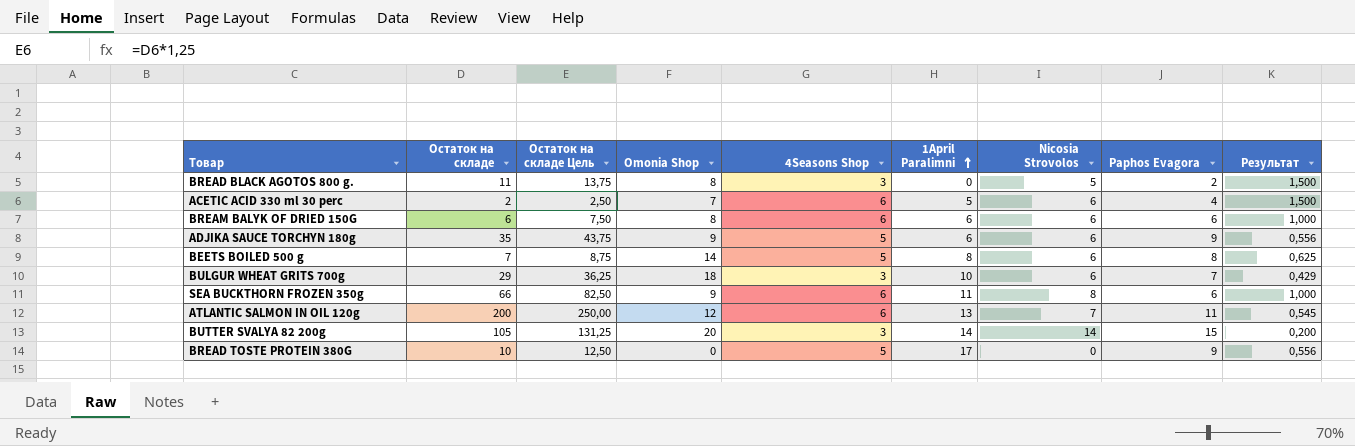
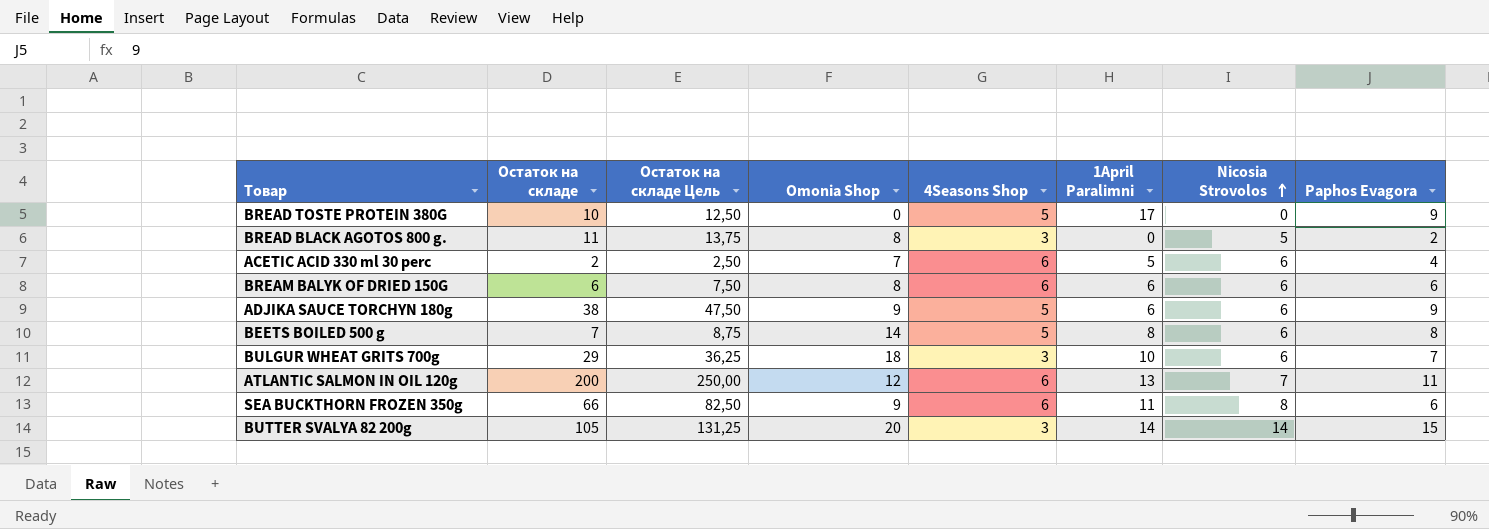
row order: 1April Paralimni ascending -> Nicosia Strovolos ascending
column Результат | formula: [4Seasons Shop] / [Paphos Evagora] -> none
ADJIKA SAUCE TORCHYN 180g | Остаток на складе: 35 -> 38
ADJIKA SAUCE TORCHYN 180g | Остаток на складе Цель: 43,75 -> 47,50

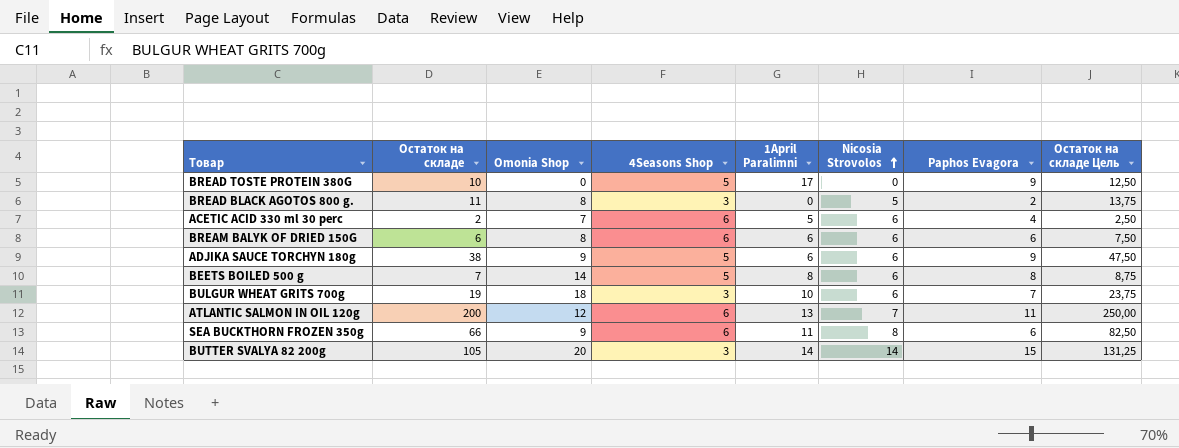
column Остаток на складе Цель | position: 3 -> 8
BULGUR WHEAT GRITS 700g | Остаток на складе: 29 -> 19
BULGUR WHEAT GRITS 700g | Остаток на складе Цель: 36,25 -> 23,75

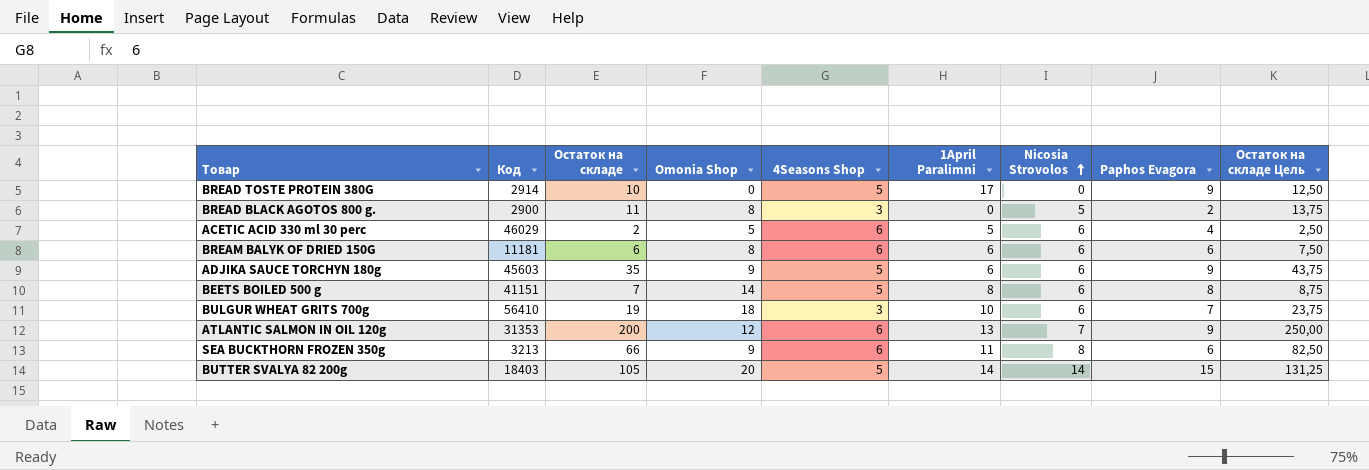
column Код | position: none -> 2
ACETIC ACID 330 ml 30 perc | Omonia Shop: 7 -> 5
ADJIKA SAUCE TORCHYN 180g | Остаток на складе: 38 -> 35
ADJIKA SAUCE TORCHYN 180g | Остаток на складе Цель: 47,50 -> 43,75
ATLANTIC SALMON IN OIL 120g | Paphos Evagora: 11 -> 9
BUTTER SVALYA 82 200g | 4Seasons Shop: 3 -> 5

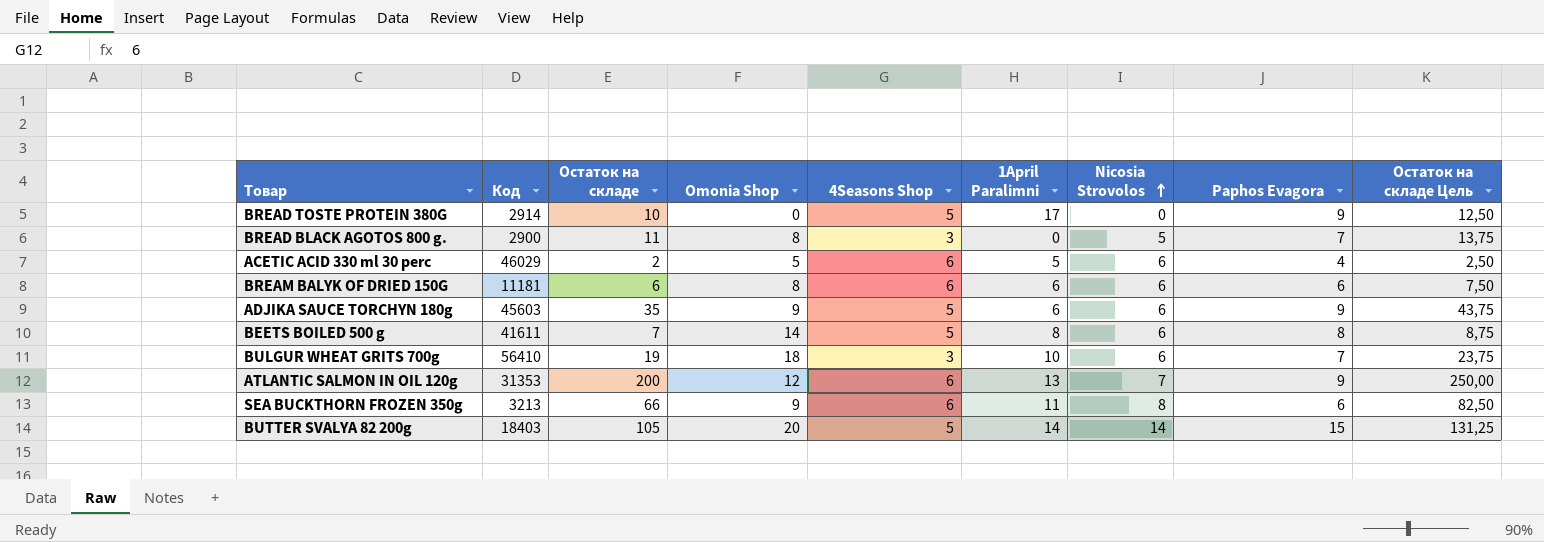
BREAD BLACK AGOTOS 800 g. | Paphos Evagora: 2 -> 7
BEETS BOILED 500 g | Код: 41151 -> 41611

